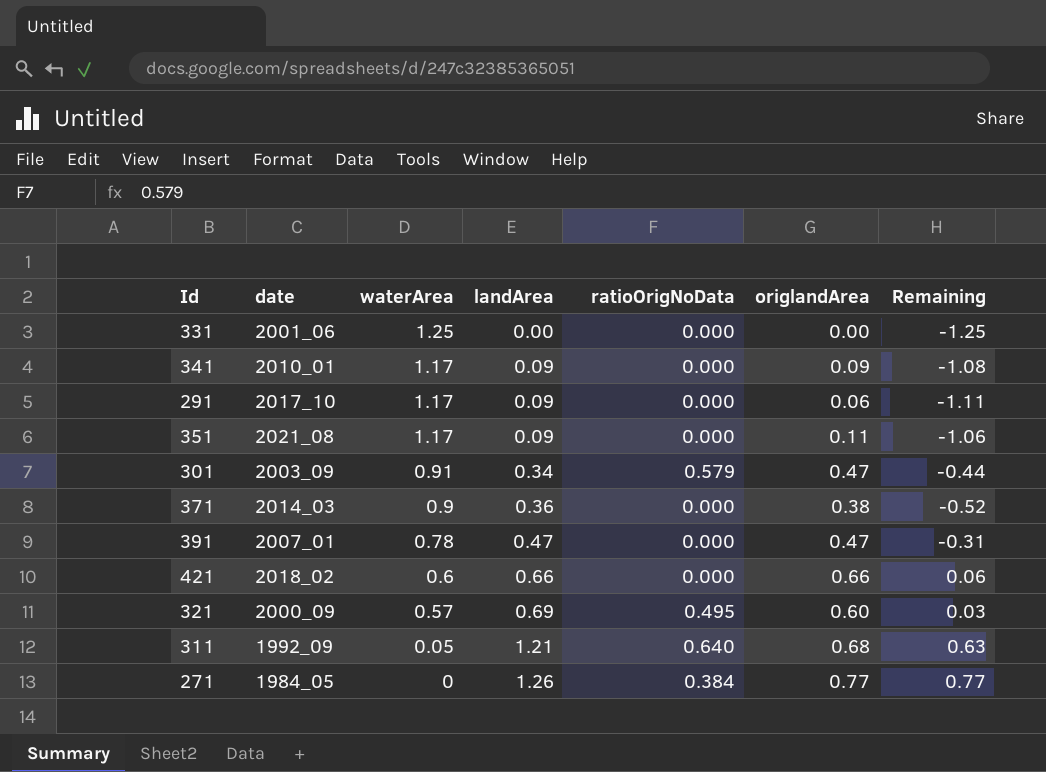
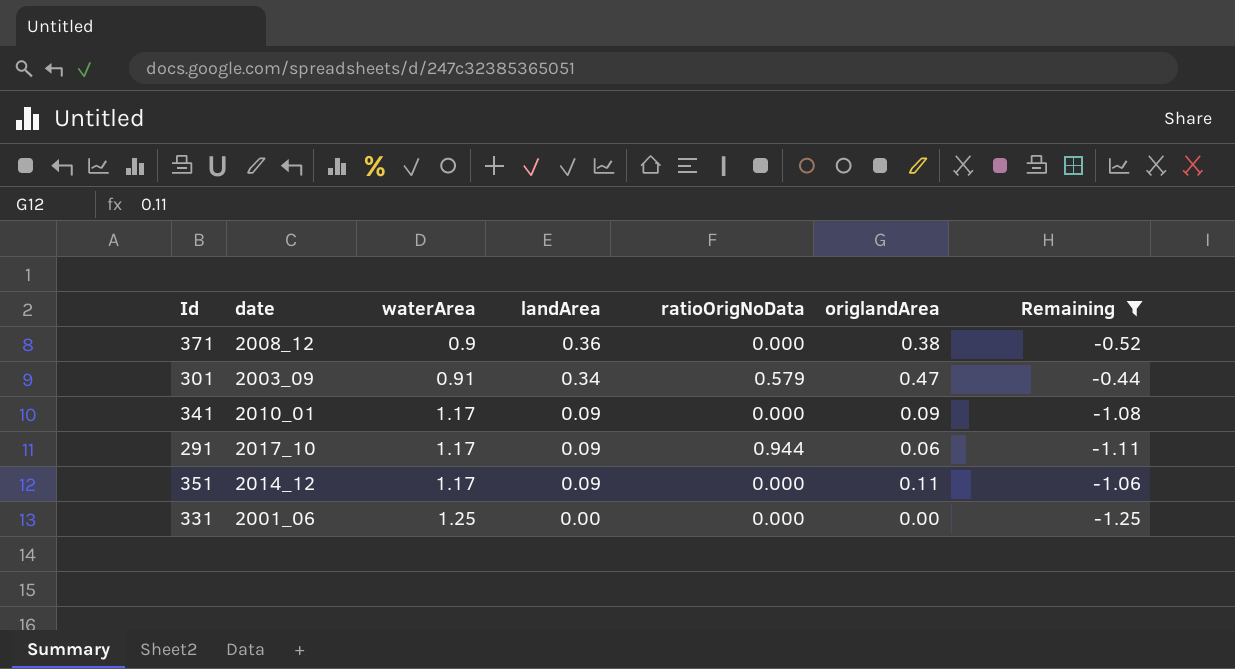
filter: none -> Remaining <= -0.44
row order: waterArea descending -> waterArea ascending
371 | date: 2014_03 -> 2008_12
291 | ratioOrigNoData: 0.000 -> 0.944
351 | date: 2021_08 -> 2014_12

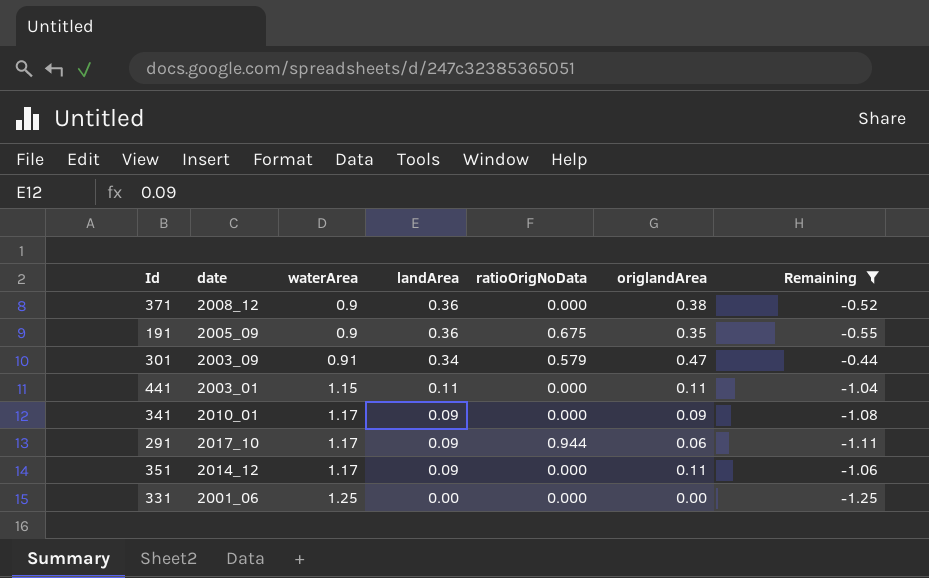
row 191: none -> 2005_09 | 0.9 | 0.36 | 0.675 | 0.35 | -0.55
row 441: none -> 2003_01 | 1.15 | 0.11 | 0.000 | 0.11 | -1.04

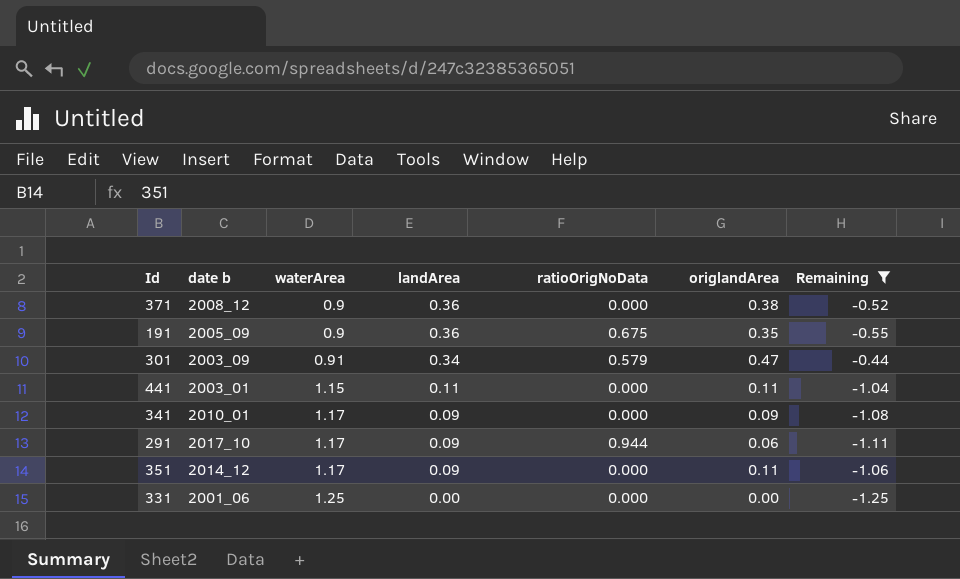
column name: date -> date b

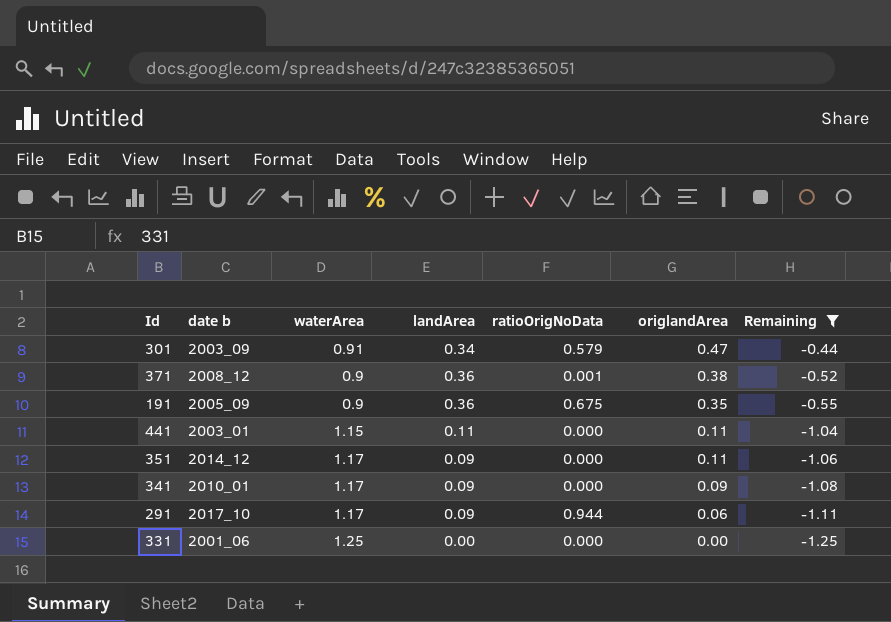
row order: waterArea ascending -> origlandArea descending
371 | ratioOrigNoData: 0.000 -> 0.001

